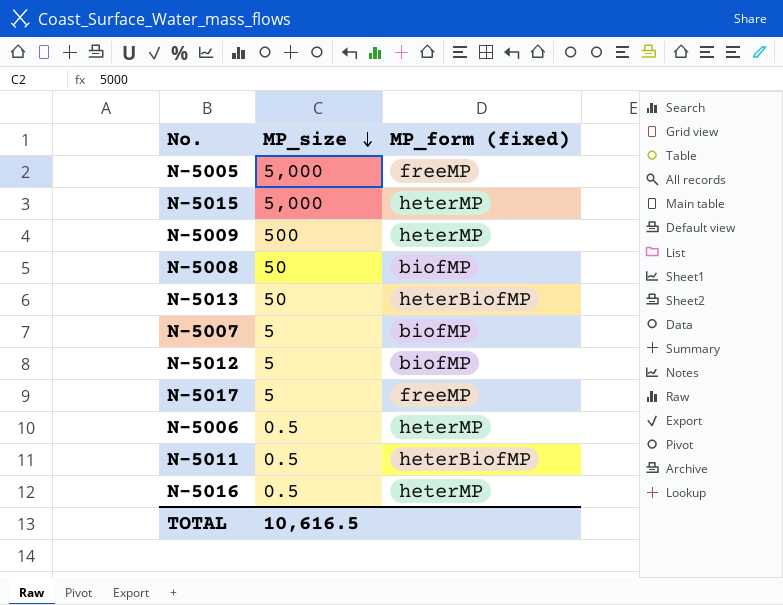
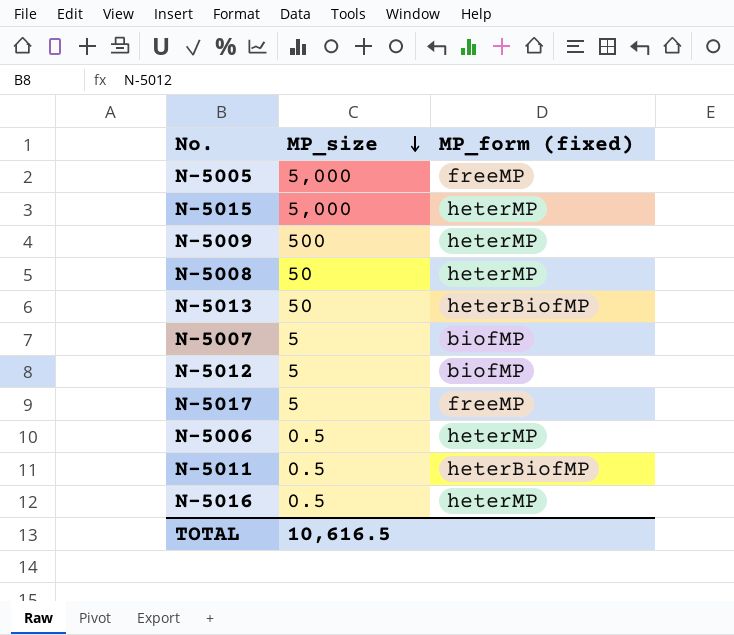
N-5008 | MP_form (fixed): biofMP -> heterMP

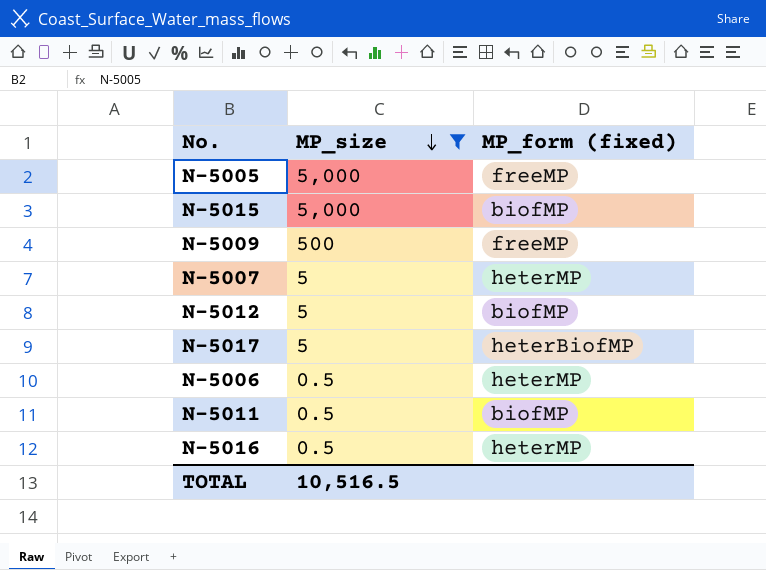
filter: none -> MP_size != 50
N-5015 | MP_form (fixed): heterMP -> biofMP
N-5009 | MP_form (fixed): heterMP -> freeMP
N-5007 | MP_form (fixed): biofMP -> heterMP
N-5017 | MP_form (fixed): freeMP -> heterBiofMP
N-5011 | MP_form (fixed): heterBiofMP -> biofMP
TOTAL | MP_size: 10,616.5 -> 10,516.5

